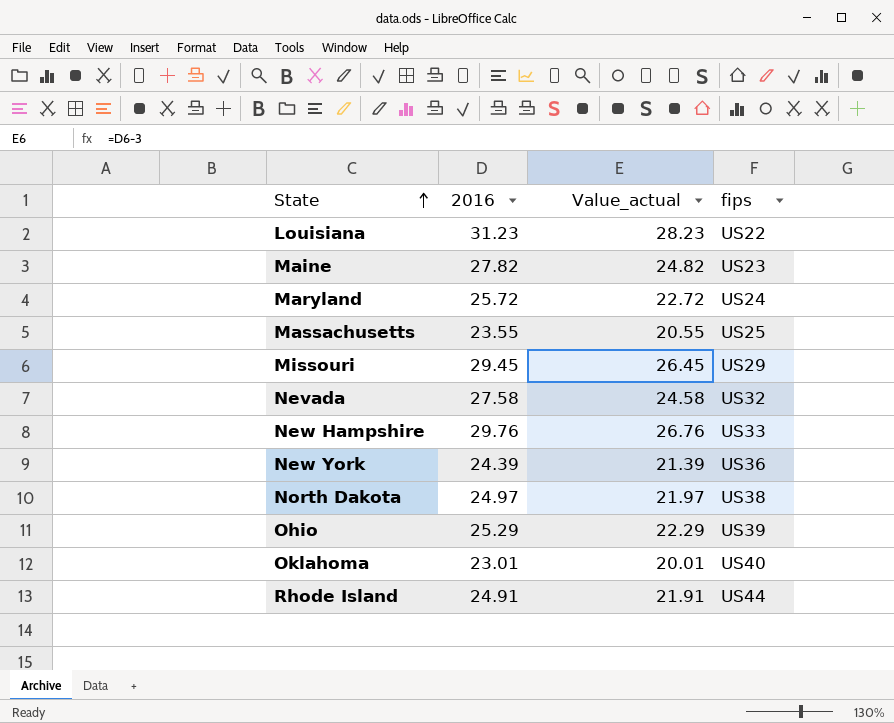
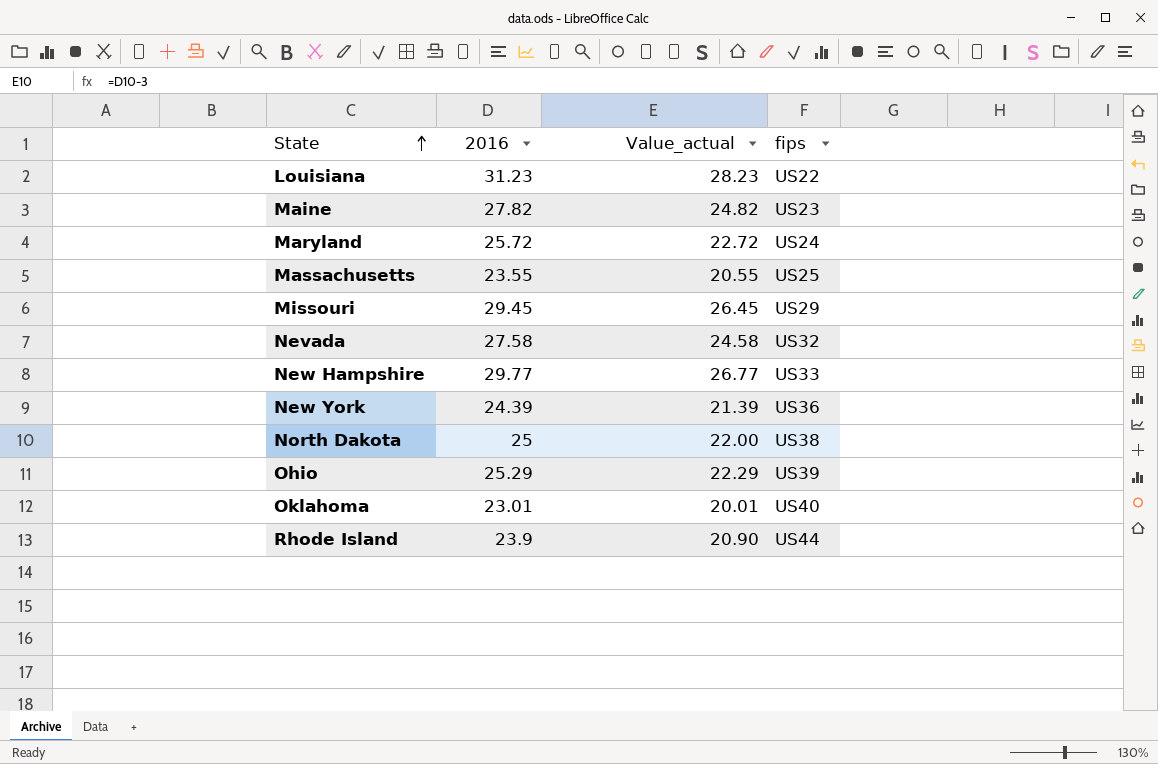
New Hampshire | 2016: 29.76 -> 29.77
New Hampshire | Value_actual: 26.76 -> 26.77
North Dakota | 2016: 24.97 -> 25
North Dakota | Value_actual: 21.97 -> 22.00
Rhode Island | 2016: 24.91 -> 23.9
Rhode Island | Value_actual: 21.91 -> 20.90

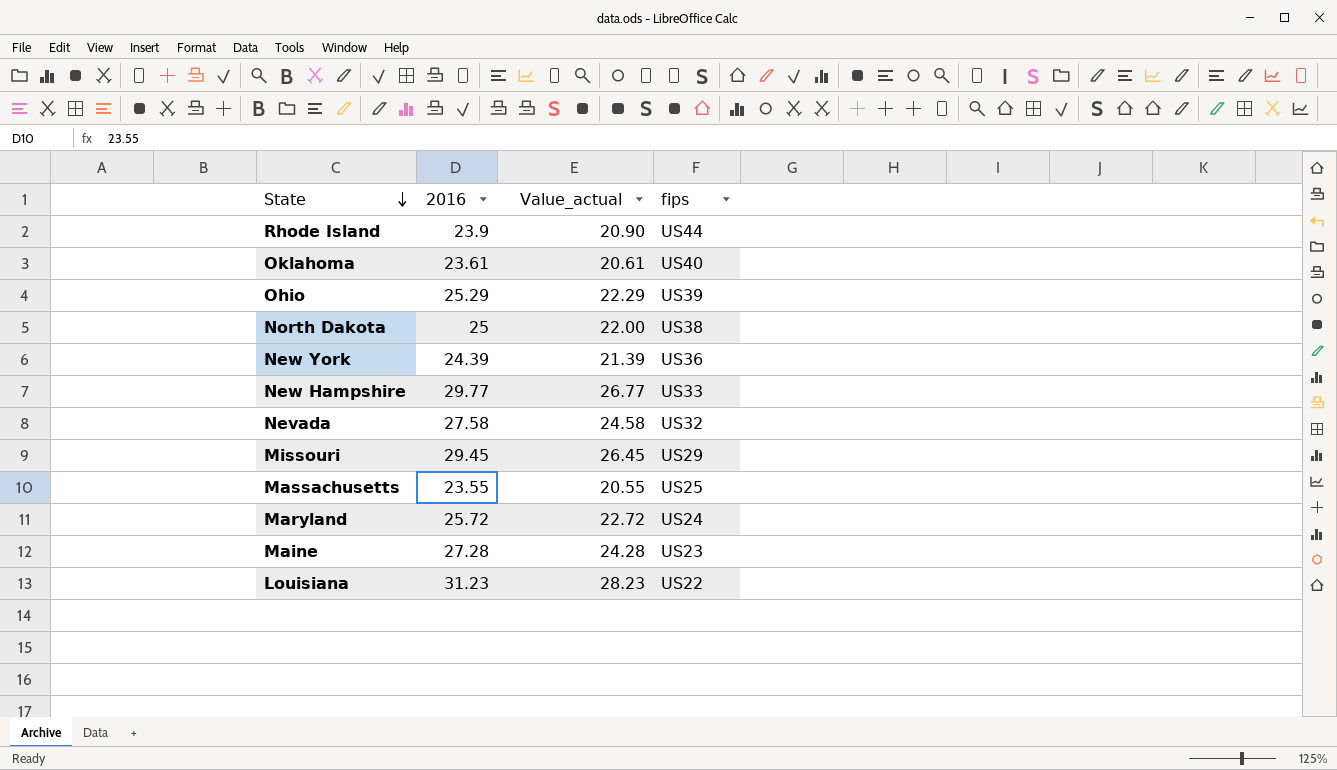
row order: State ascending -> State descending
Oklahoma | 2016: 23.01 -> 23.61
Oklahoma | Value_actual: 20.01 -> 20.61
Maine | 2016: 27.82 -> 27.28
Maine | Value_actual: 24.82 -> 24.28

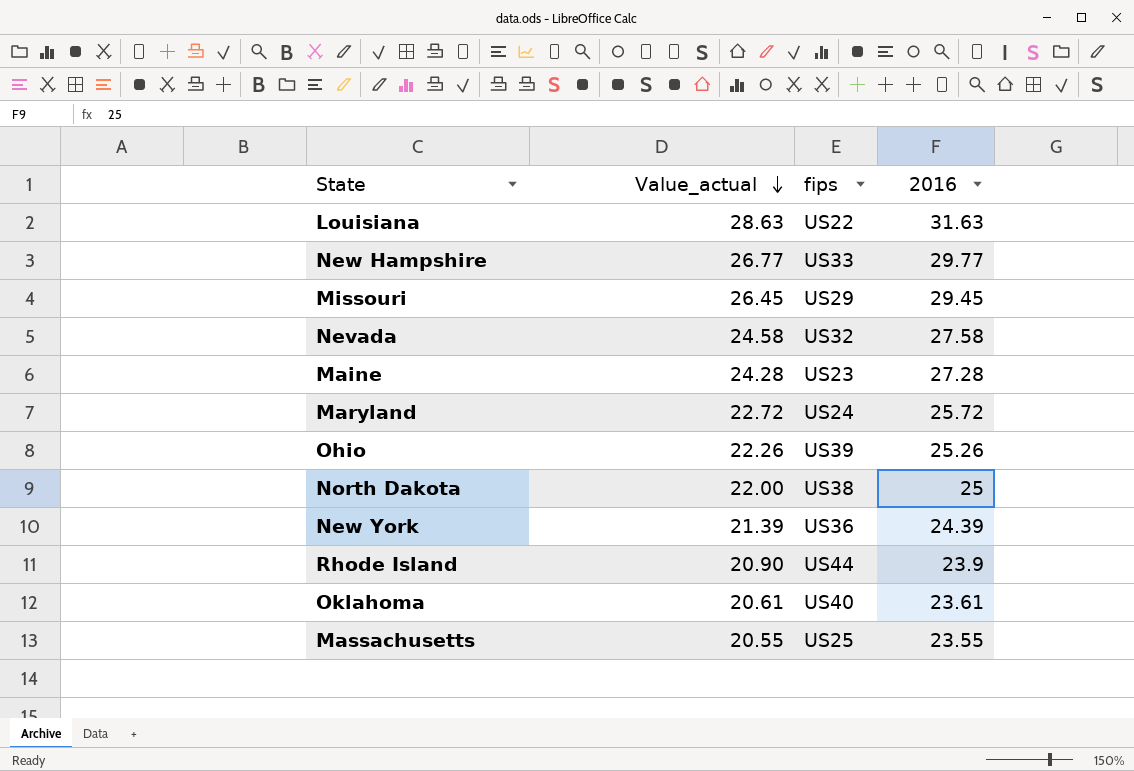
row order: State descending -> Value_actual descending
column 2016 | position: 2 -> 4
Louisiana | Value_actual: 28.23 -> 28.63
Louisiana | 2016: 31.23 -> 31.63
Ohio | Value_actual: 22.29 -> 22.26
Ohio | 2016: 25.29 -> 25.26

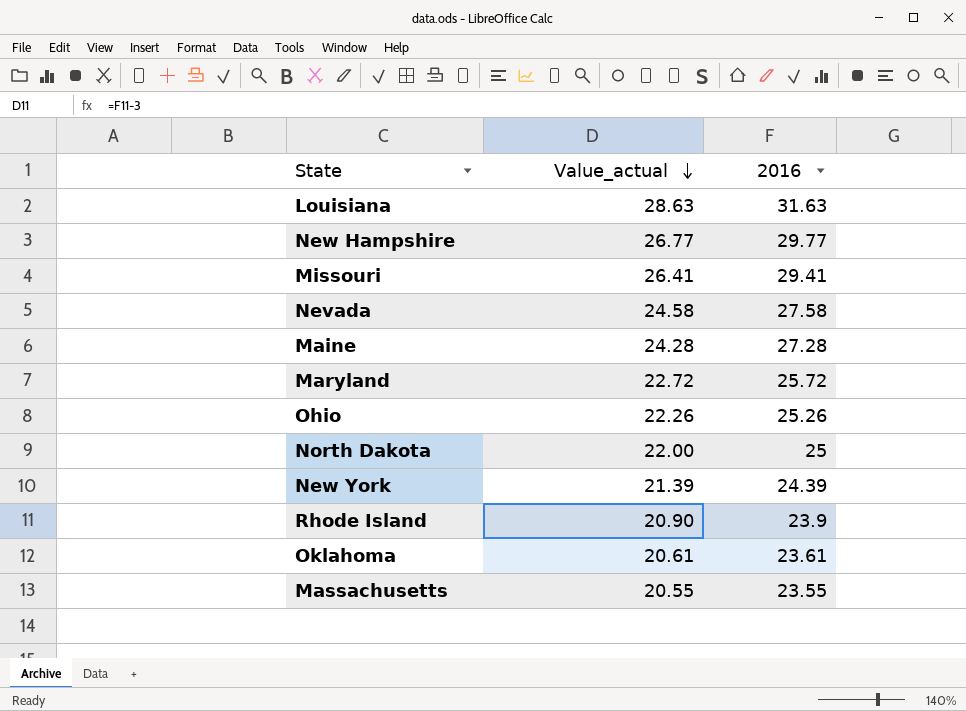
column fips | position: 3 -> none
Missouri | Value_actual: 26.45 -> 26.41
Missouri | 2016: 29.45 -> 29.41

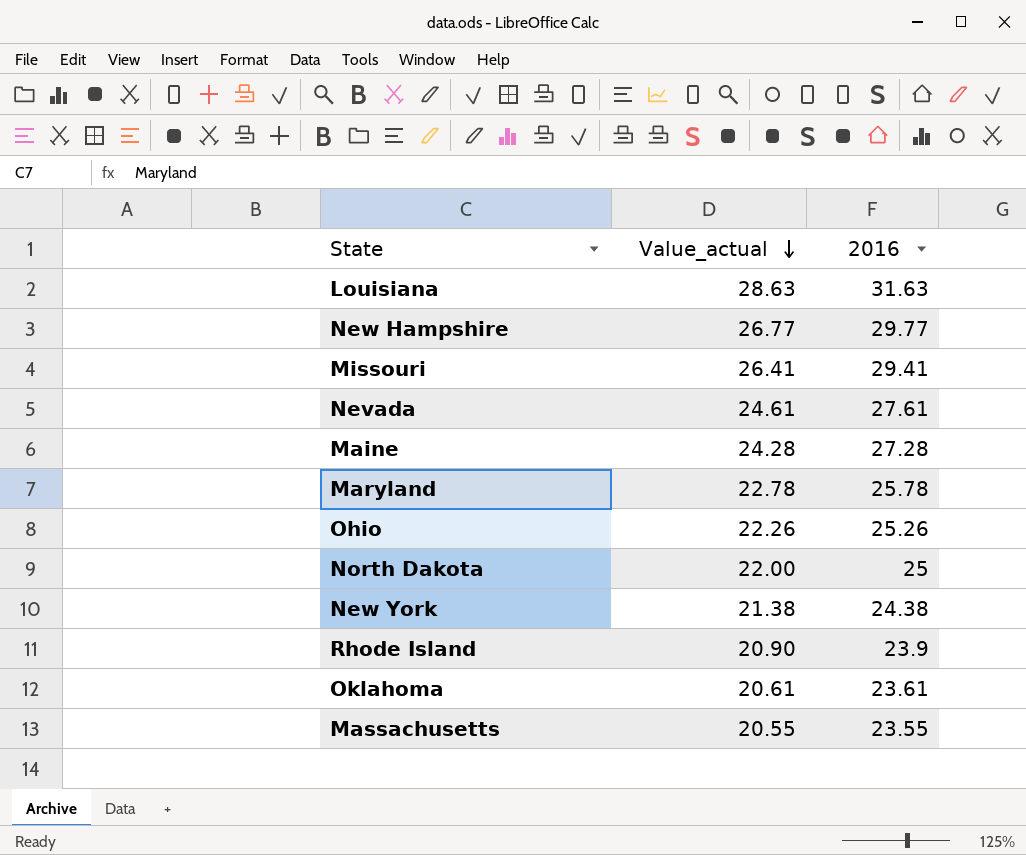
Nevada | Value_actual: 24.58 -> 24.61
Nevada | 2016: 27.58 -> 27.61
Maryland | Value_actual: 22.72 -> 22.78
Maryland | 2016: 25.72 -> 25.78
New York | Value_actual: 21.39 -> 21.38
New York | 2016: 24.39 -> 24.38

